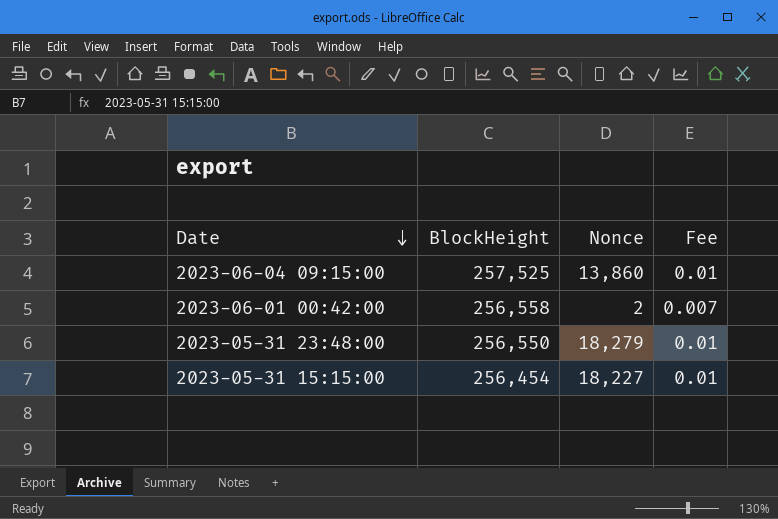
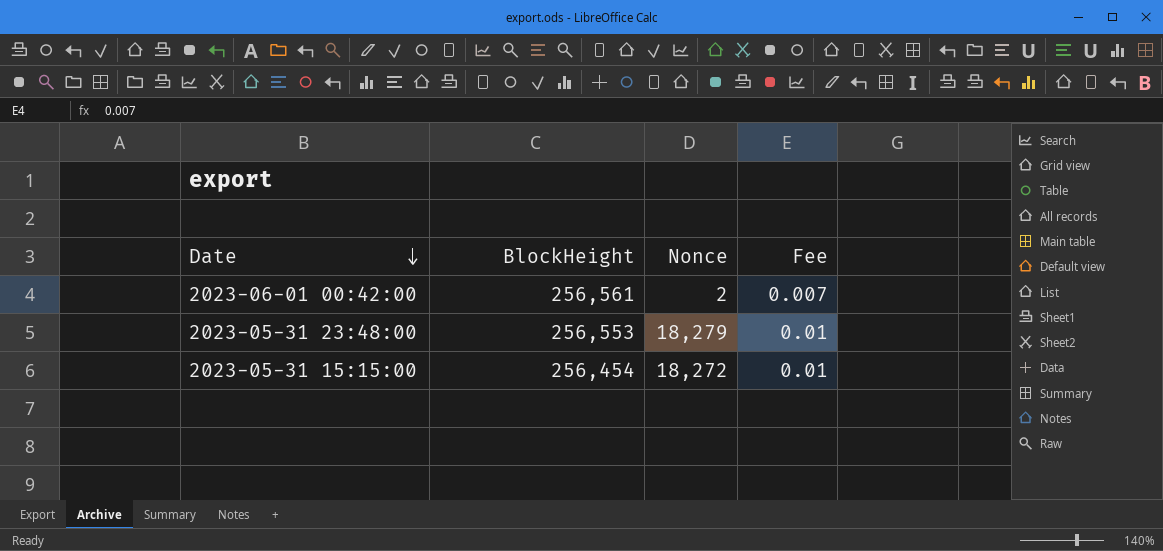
row 2023-06-04 09:15:00: 257,525 | 13,860 | 0.01 -> none
2023-06-01 00:42:00 | BlockHeight: 256,558 -> 256,561
2023-05-31 23:48:00 | BlockHeight: 256,550 -> 256,553
2023-05-31 15:15:00 | Nonce: 18,227 -> 18,272

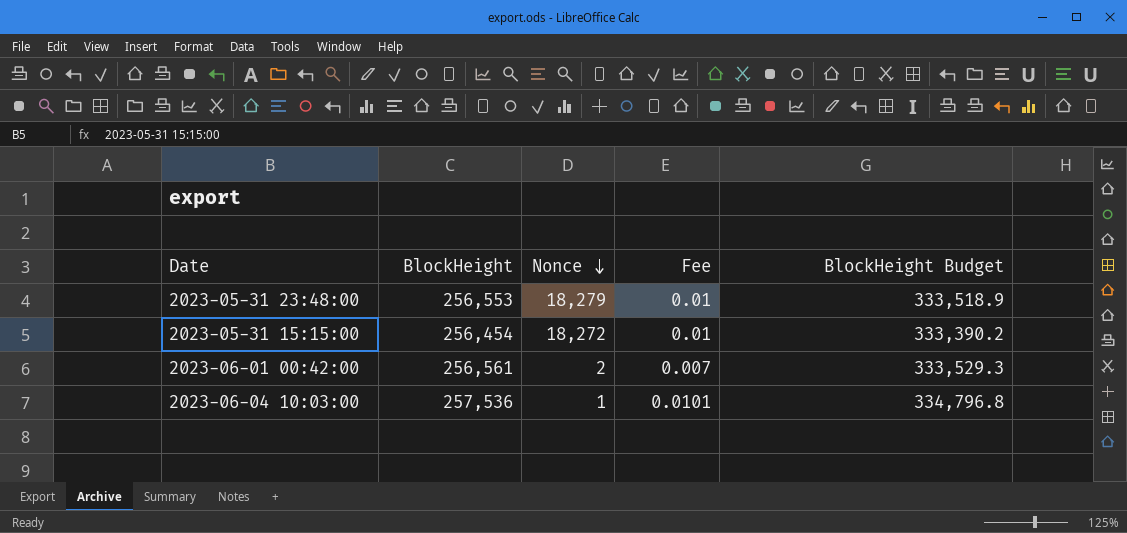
row order: Date descending -> Nonce descending
column BlockHeight Budget | formula: none -> [BlockHeight] * 1.3
row 2023-06-04 10:03:00: none -> 257,536 | 1 | 0.0101 | 334,796.8

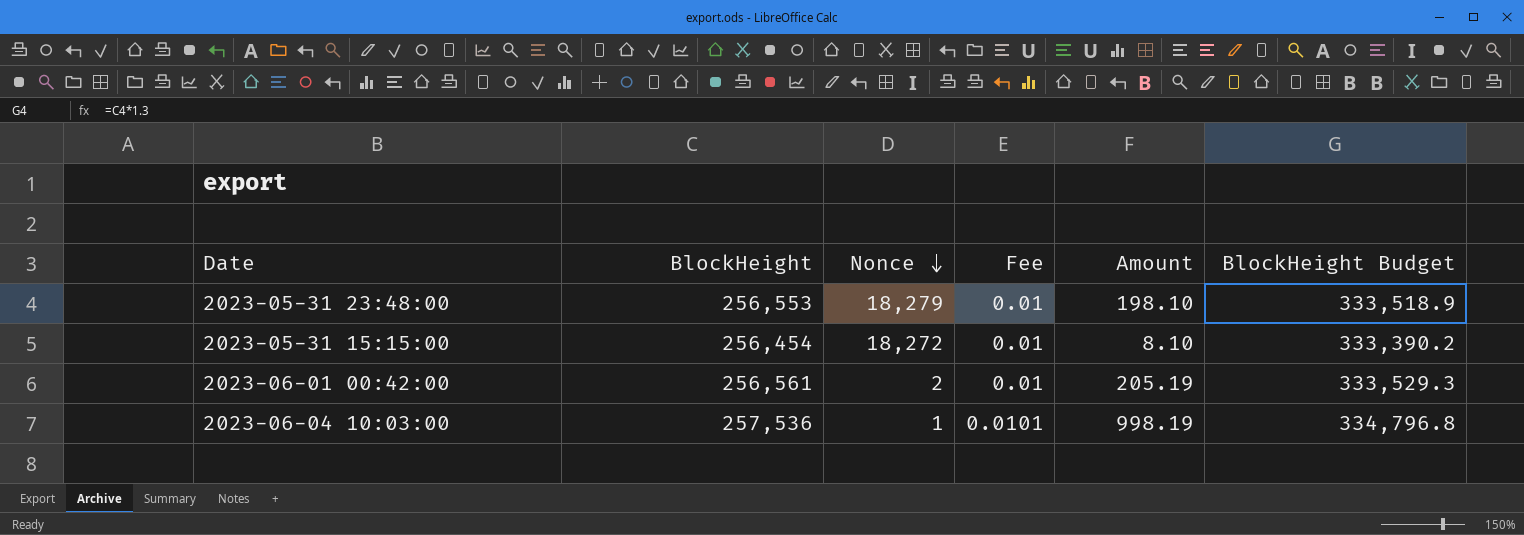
column Amount | position: none -> 5
2023-06-01 00:42:00 | Fee: 0.007 -> 0.01

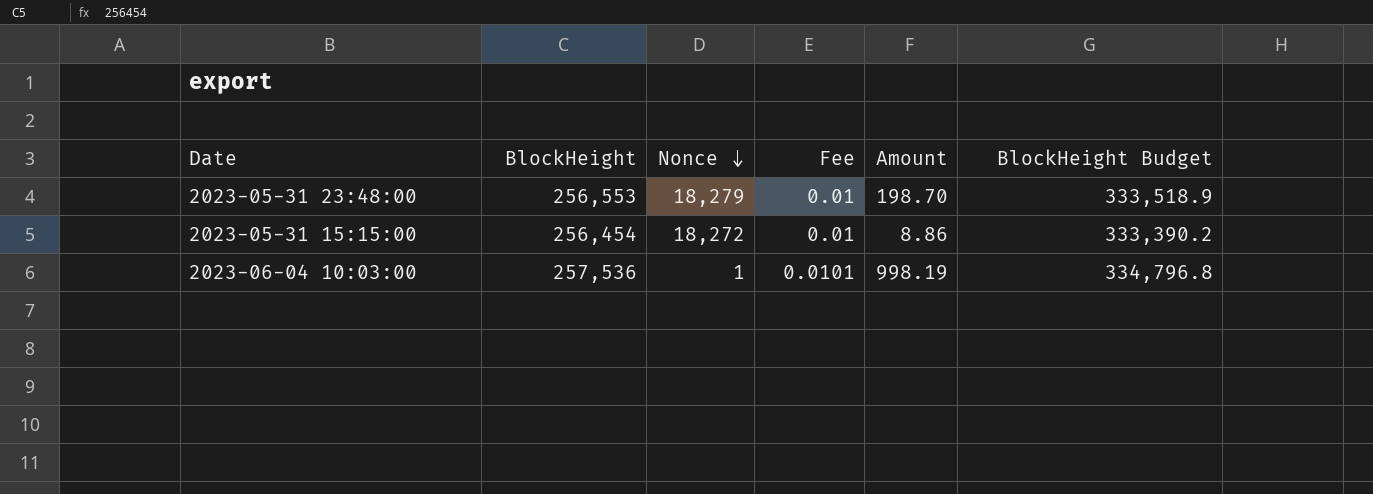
row 2023-06-01 00:42:00: 256,561 | 2 | 0.01 | 205.19 | 333,529.3 -> none
2023-05-31 23:48:00 | Amount: 198.10 -> 198.70
2023-05-31 15:15:00 | Amount: 8.10 -> 8.86

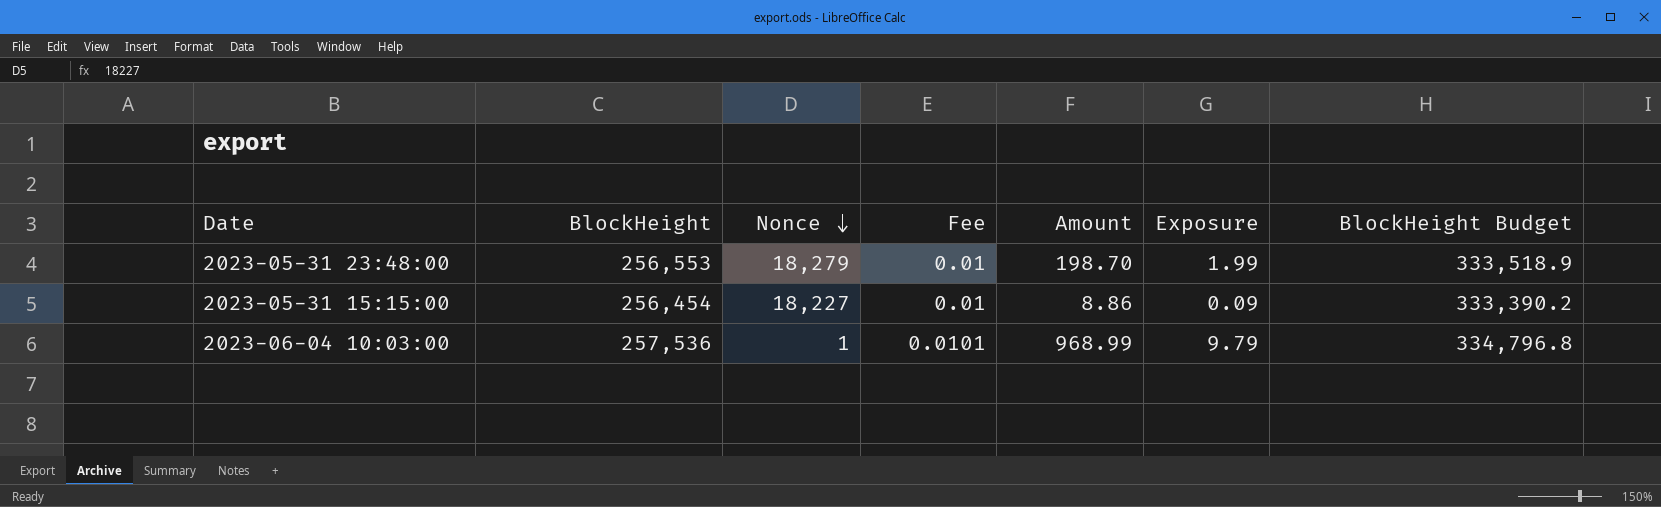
column Exposure | formula: none -> [Fee] * [Amount]
2023-05-31 15:15:00 | Nonce: 18,272 -> 18,227
2023-06-04 10:03:00 | Amount: 998.19 -> 968.99

